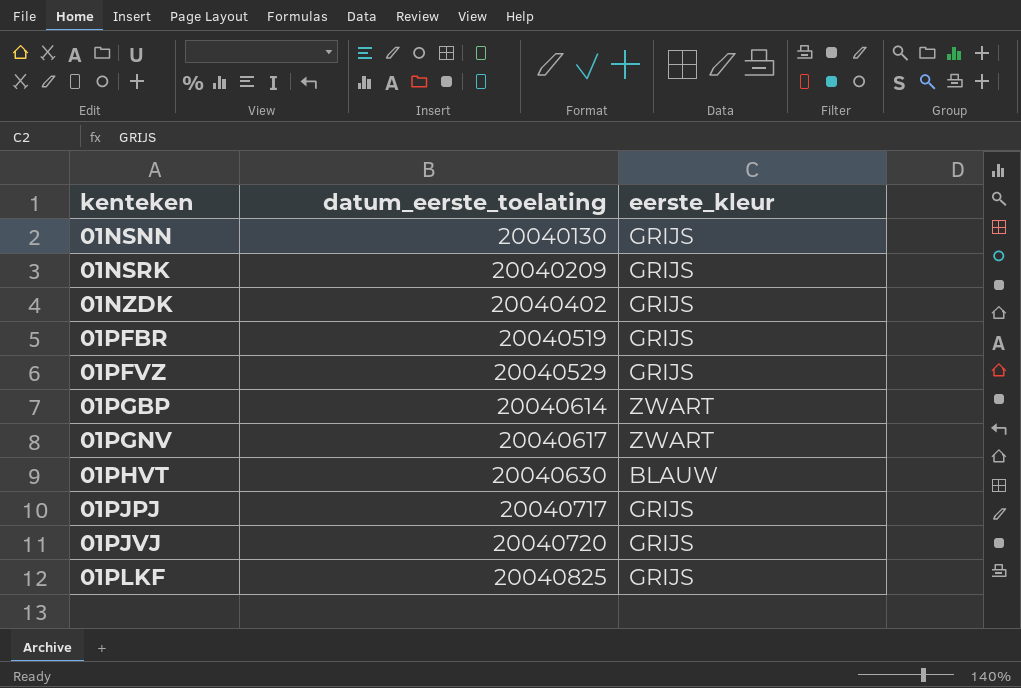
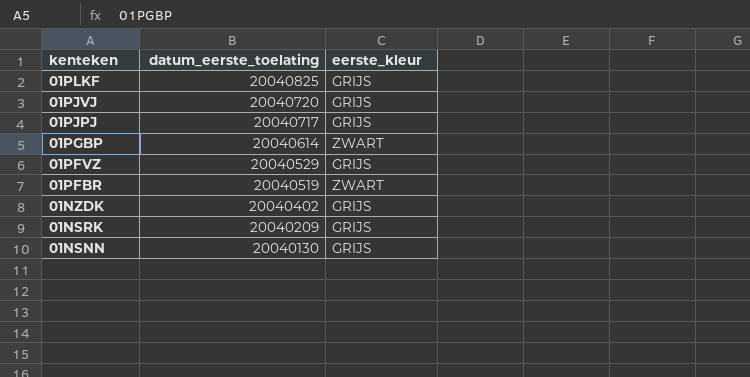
row order: kenteken ascending -> kenteken descending
row 01PGNV: 20040617 | ZWART -> none
row 01PHVT: 20040630 | BLAUW -> none
01PFBR | eerste_kleur: GRIJS -> ZWART

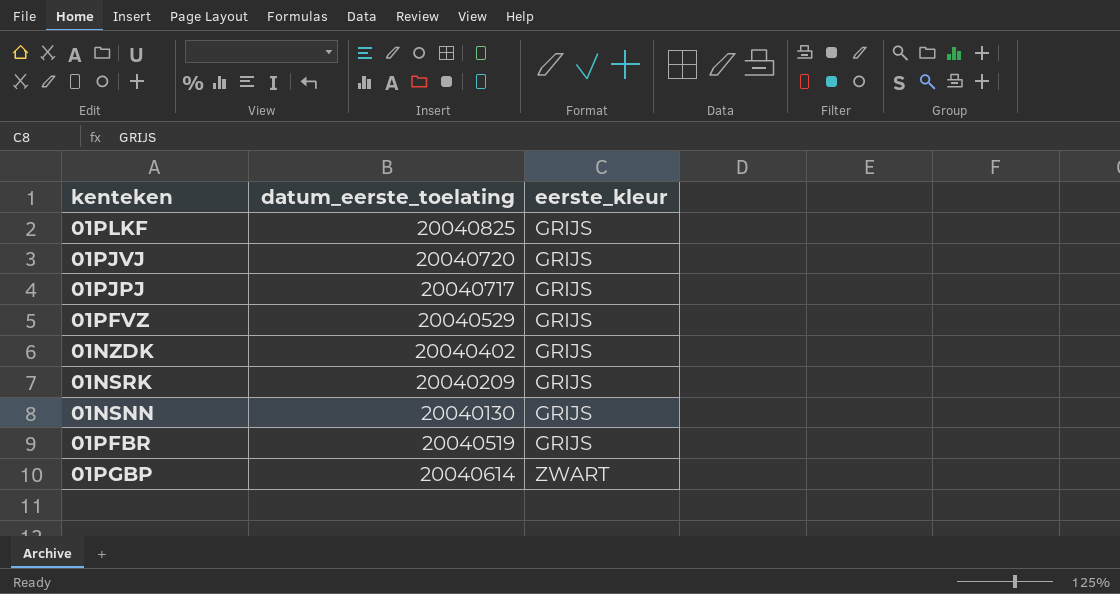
row order: kenteken descending -> eerste_kleur ascending
01PFBR | eerste_kleur: ZWART -> GRIJS

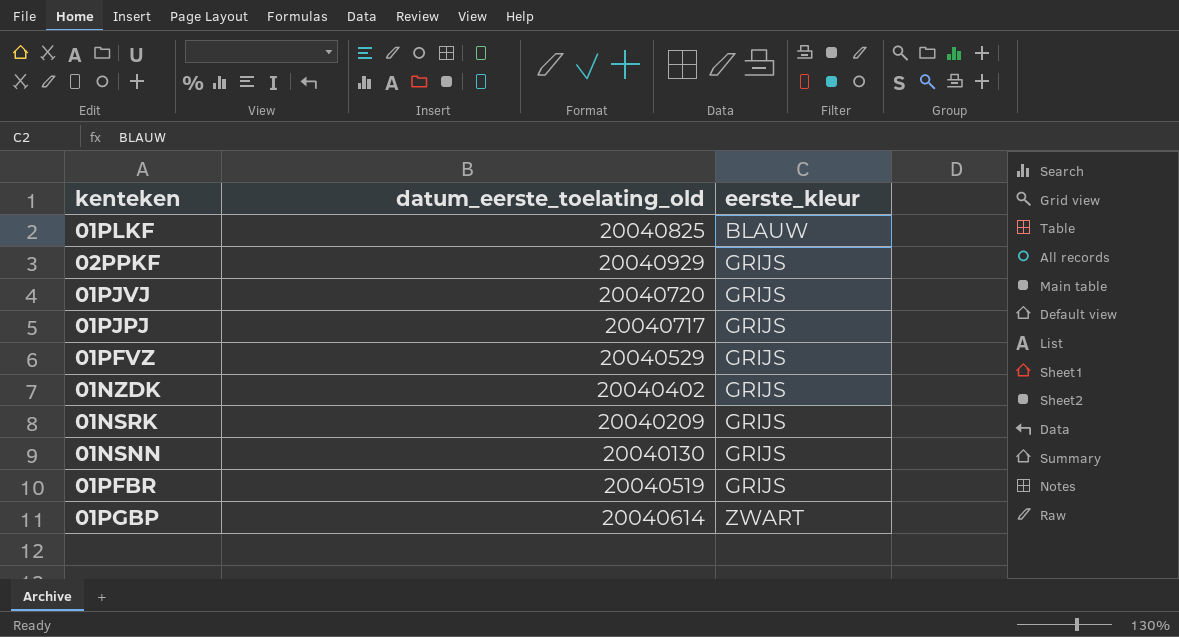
column name: datum_eerste_toelating -> datum_eerste_toelating_old
01PLKF | eerste_kleur: GRIJS -> BLAUW
row 02PPKF: none -> 20040929 | GRIJS

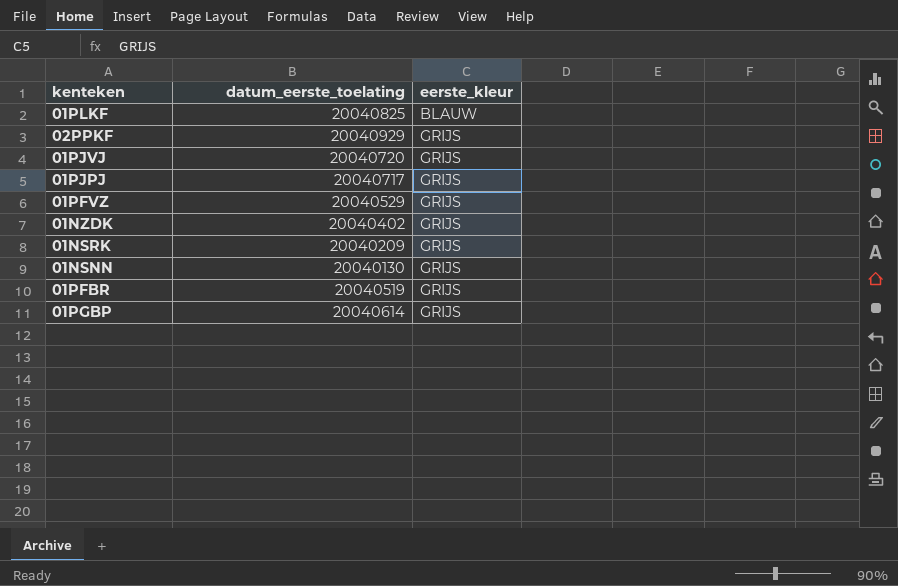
column name: datum_eerste_toelating_old -> datum_eerste_toelating
01PGBP | eerste_kleur: ZWART -> GRIJS

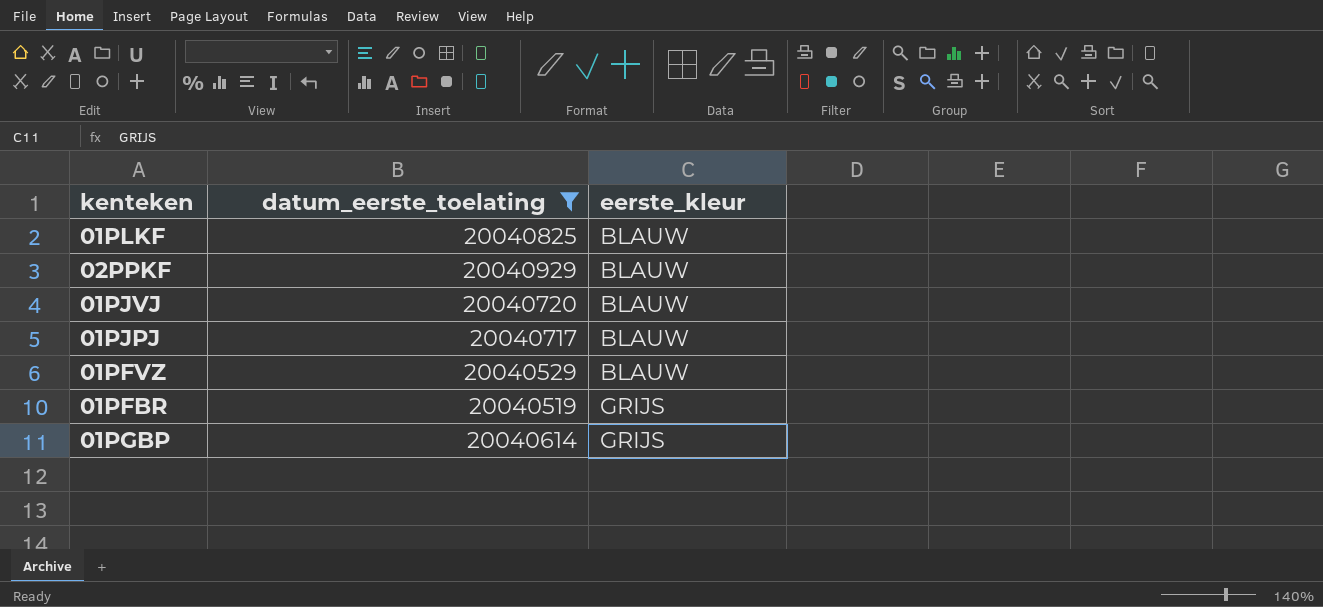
filter: none -> datum_eerste_toelating >= 20040519
02PPKF | eerste_kleur: GRIJS -> BLAUW
01PJVJ | eerste_kleur: GRIJS -> BLAUW
01PJPJ | eerste_kleur: GRIJS -> BLAUW
01PFVZ | eerste_kleur: GRIJS -> BLAUW

